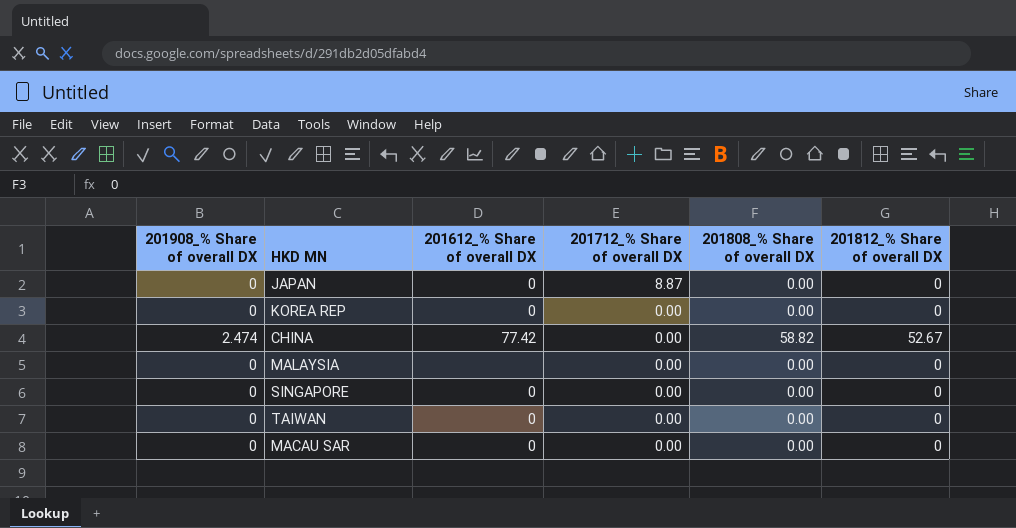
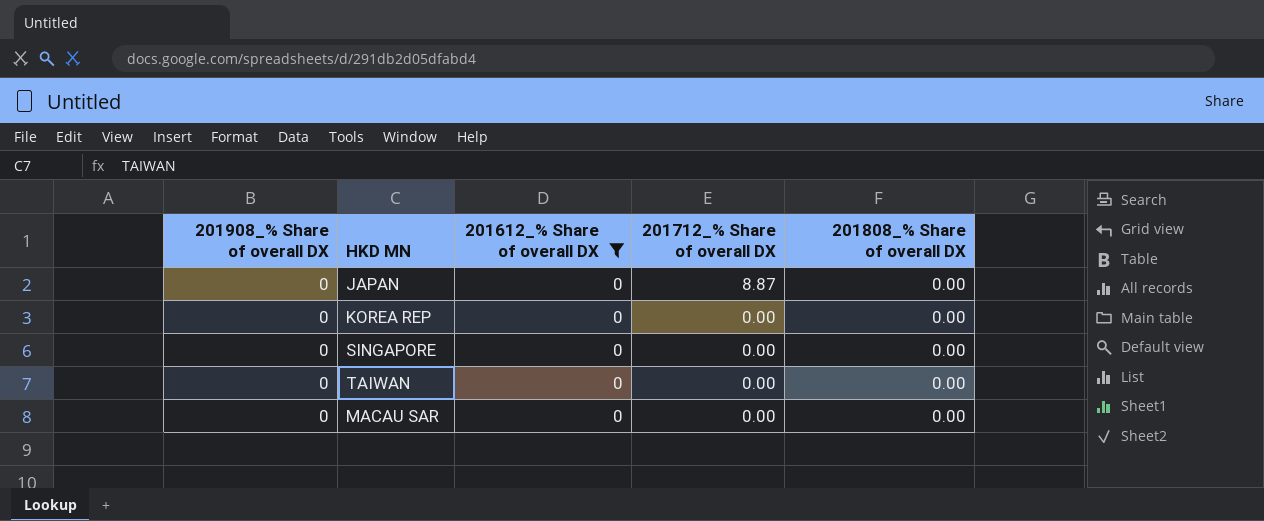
filter: none -> 201612_% Share of overall DX = 0
column 201812_% Share of overall DX | position: 6 -> none

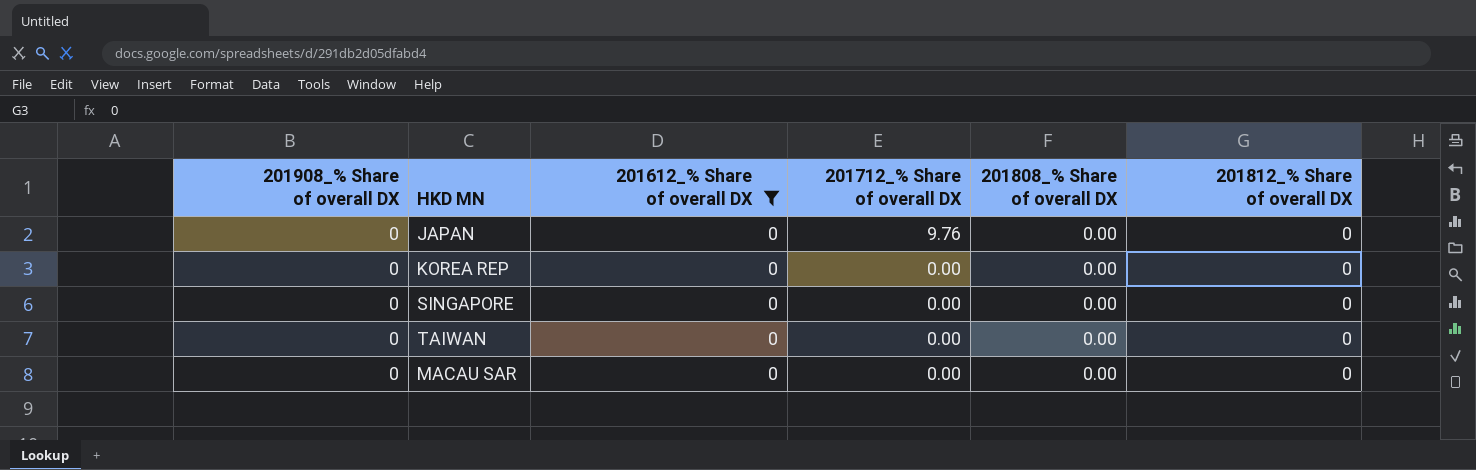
column 201812_% Share of overall DX | position: none -> 6
JAPAN | 201712_% Share of overall DX: 8.87 -> 9.76

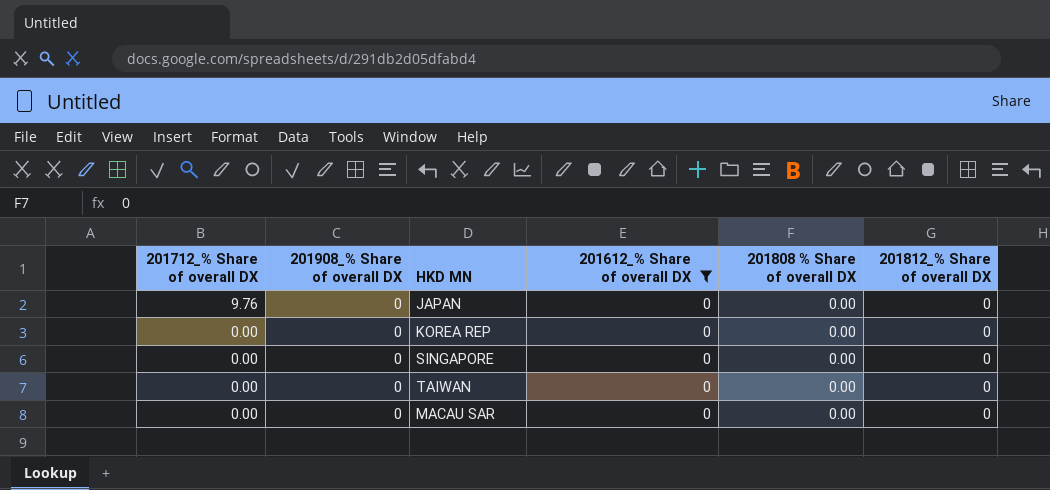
column 201712_% Share of overall DX | position: 4 -> 1
column name: 201808_% Share of overall DX -> 201808 % Share of overall DX

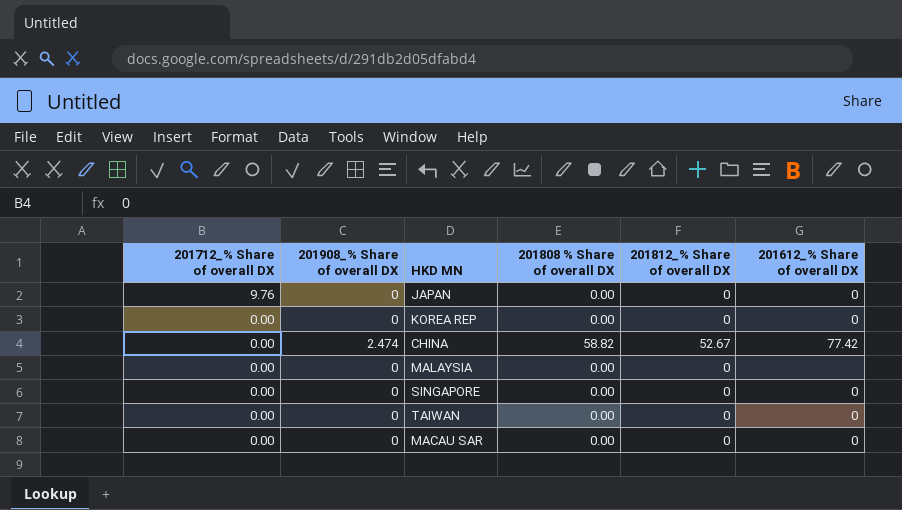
filter: 201612_% Share of overall DX = 0 -> none
column 201612_% Share of overall DX | position: 4 -> 6

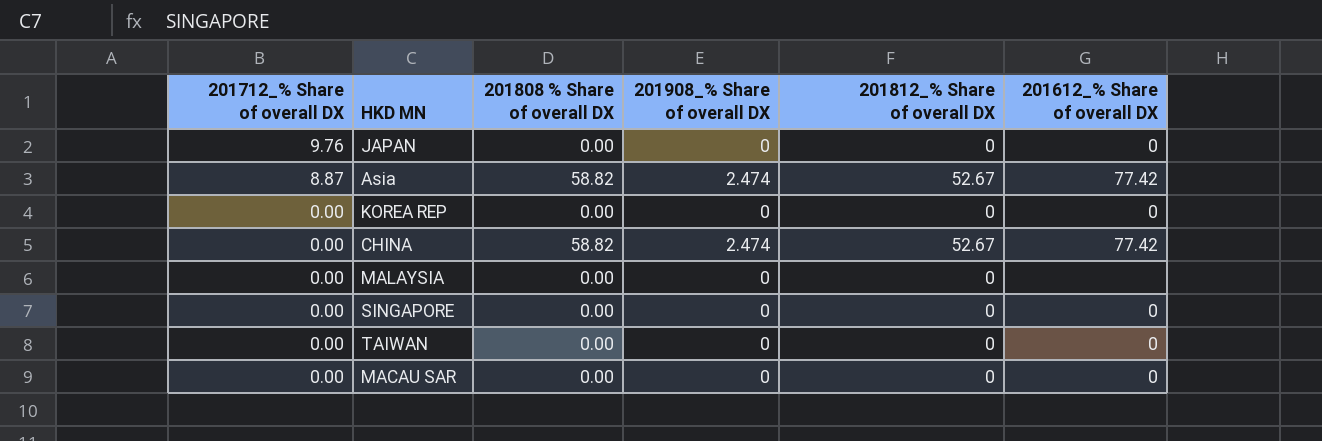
column 201908_% Share of overall DX | position: 2 -> 4
row Asia: none -> 8.87 | 58.82 | 2.474 | 52.67 | 77.42

